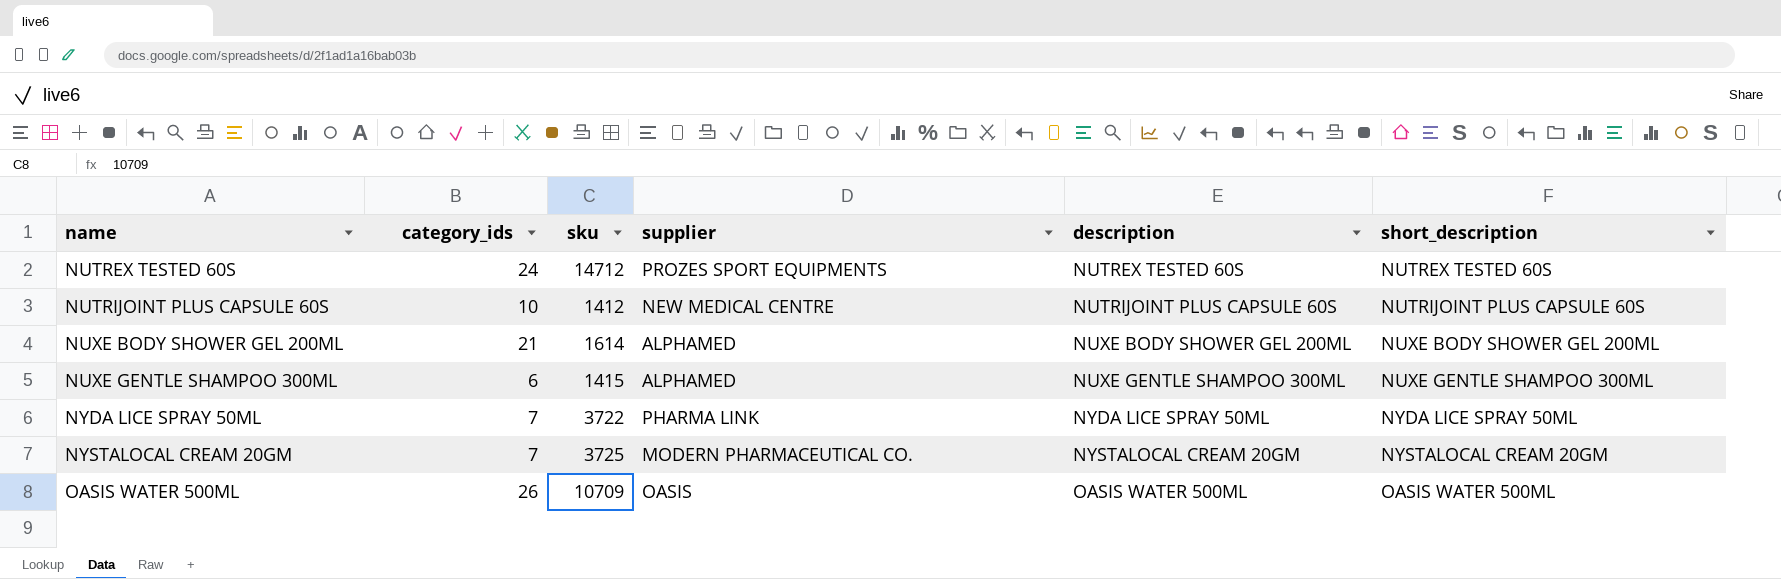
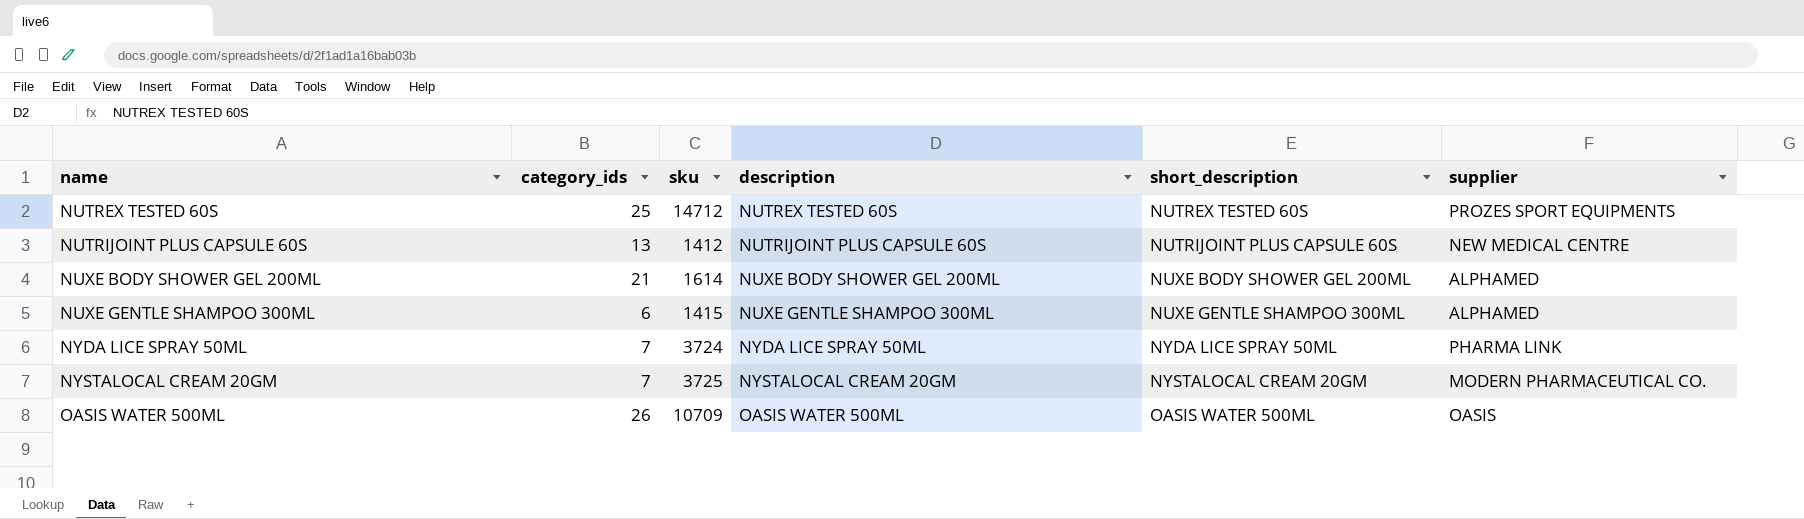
column supplier | position: 4 -> 6
NUTREX TESTED 60S | category_ids: 24 -> 25
NUTRIJOINT PLUS CAPSULE 60S | category_ids: 10 -> 13
NYDA LICE SPRAY 50ML | sku: 3722 -> 3724

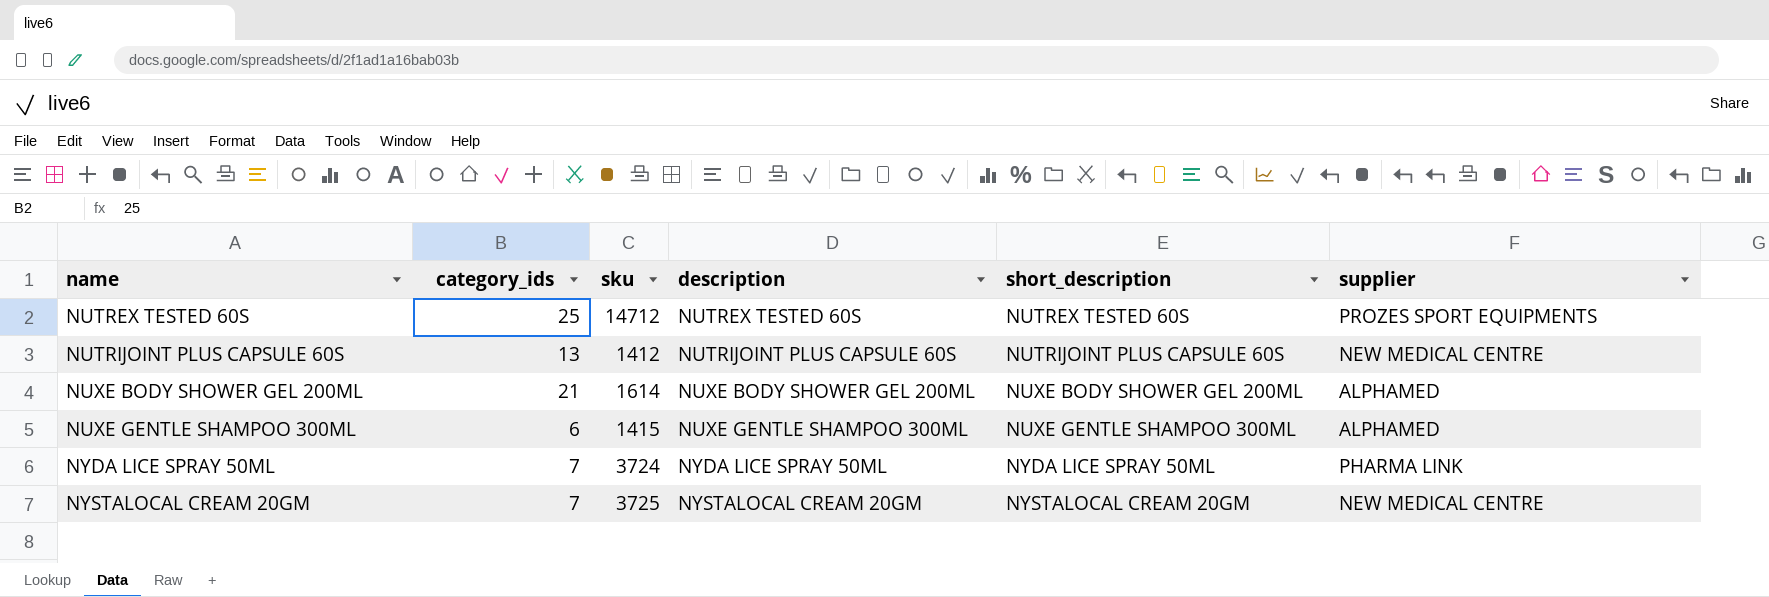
row OASIS WATER 500ML: 26 | 10709 | OASIS WATER 500ML | OASIS WATER 500ML | OASIS -> none
NYSTALOCAL CREAM 20GM | supplier: MODERN PHARMACEUTICAL CO. -> NEW MEDICAL CENTRE

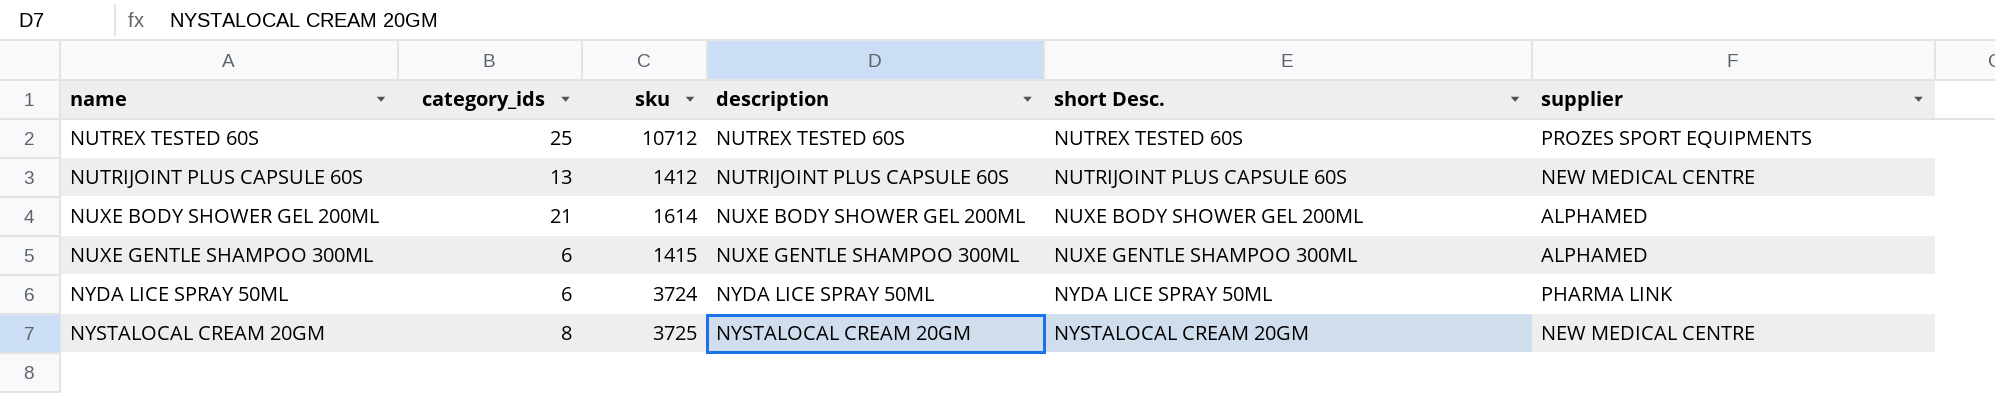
column name: short_description -> short Desc.
NUTREX TESTED 60S | sku: 14712 -> 10712
NYDA LICE SPRAY 50ML | category_ids: 7 -> 6
NYSTALOCAL CREAM 20GM | category_ids: 7 -> 8

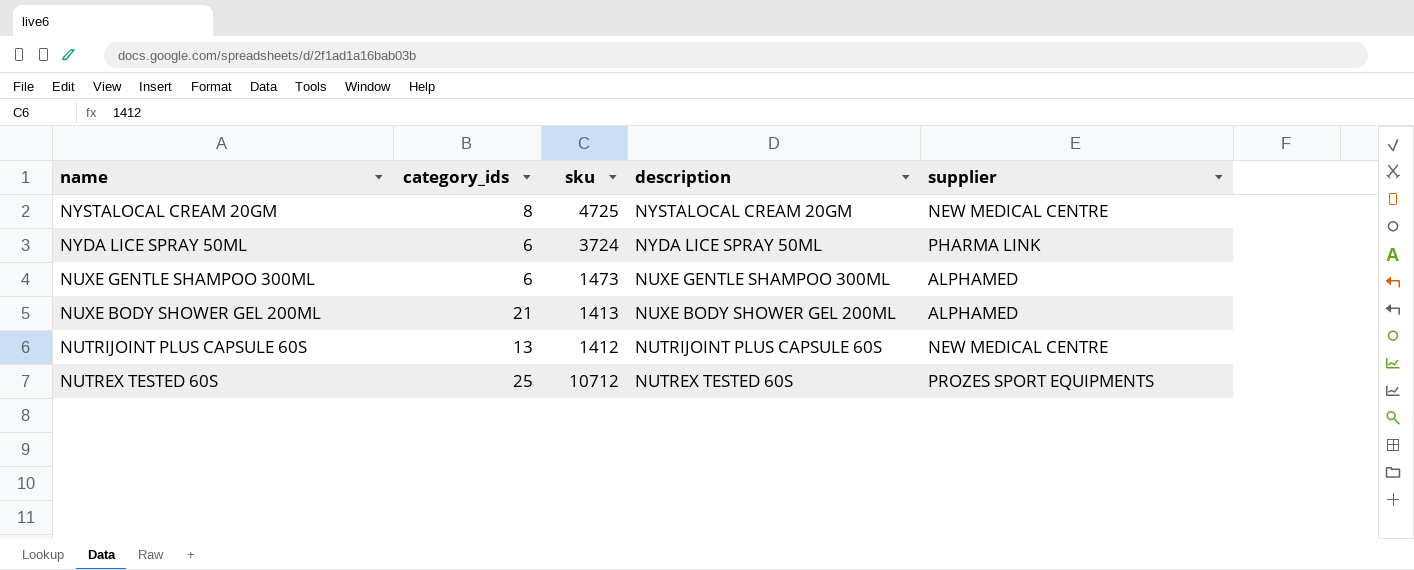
row order: name ascending -> name descending
column short Desc. | position: 5 -> none
NYSTALOCAL CREAM 20GM | sku: 3725 -> 4725
NUXE GENTLE SHAMPOO 300ML | sku: 1415 -> 1473
NUXE BODY SHOWER GEL 200ML | sku: 1614 -> 1413

